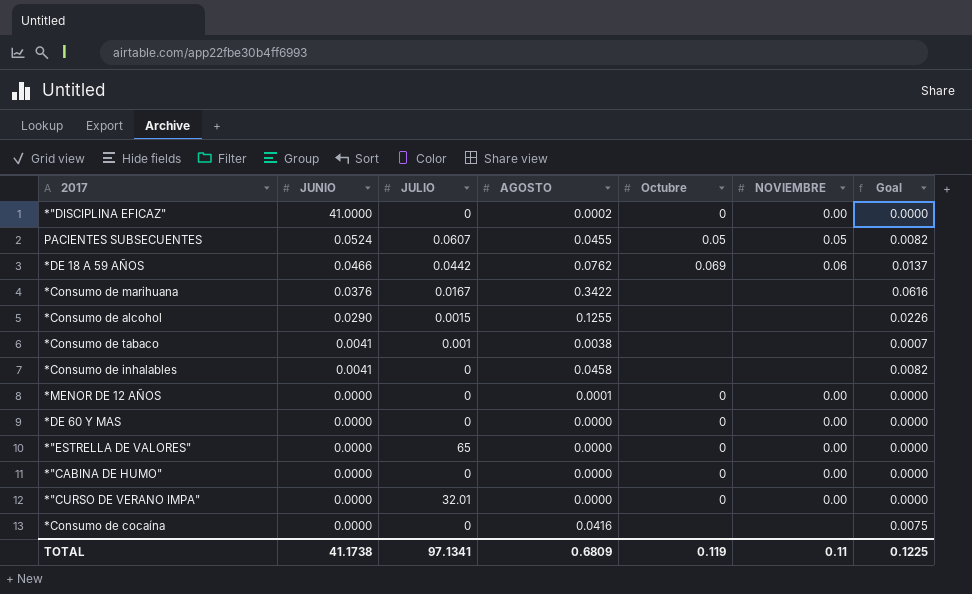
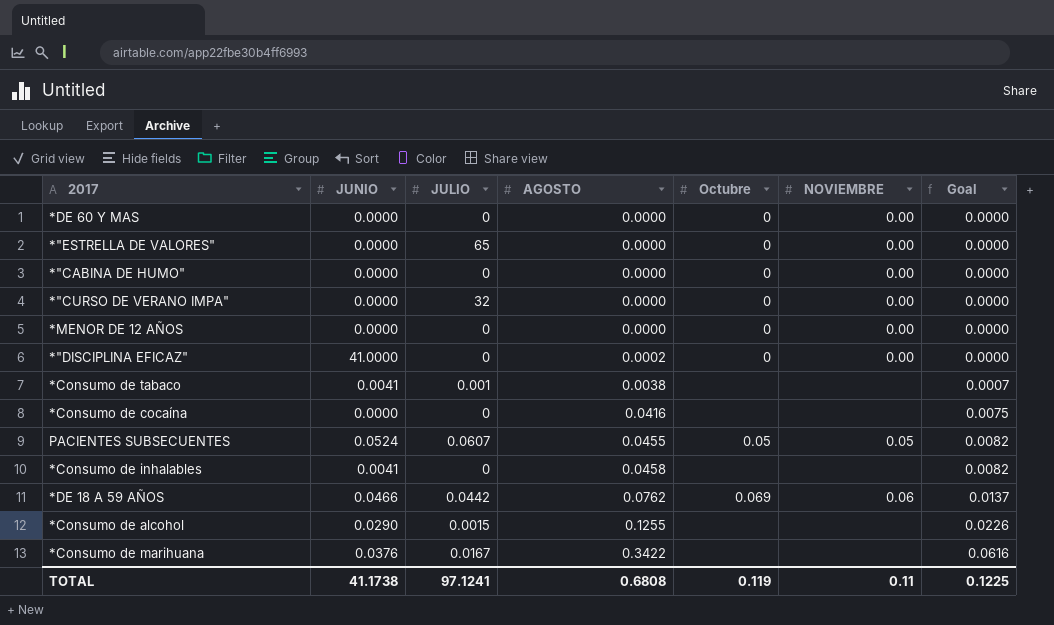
row order: JUNIO descending -> AGOSTO ascending
*"CURSO DE VERANO IMPA" | JULIO: 32.01 -> 32
*MENOR DE 12 AÑOS | AGOSTO: 0.0001 -> 0.0000
TOTAL | JULIO: 97.1341 -> 97.1241
TOTAL | AGOSTO: 0.6809 -> 0.6808

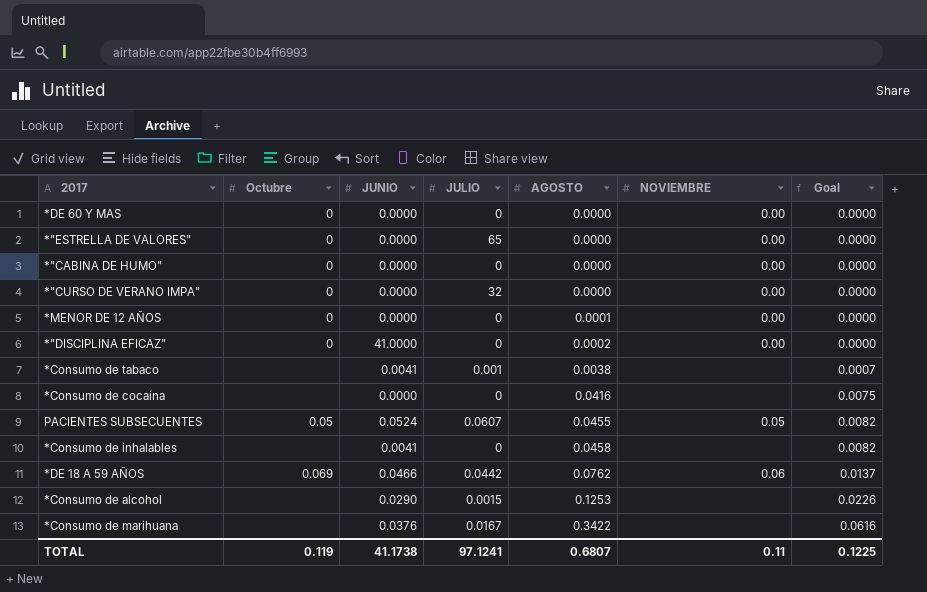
column Octubre | position: 5 -> 2
*MENOR DE 12 AÑOS | AGOSTO: 0.0000 -> 0.0001
*Consumo de alcohol | AGOSTO: 0.1255 -> 0.1253
TOTAL | AGOSTO: 0.6808 -> 0.6807

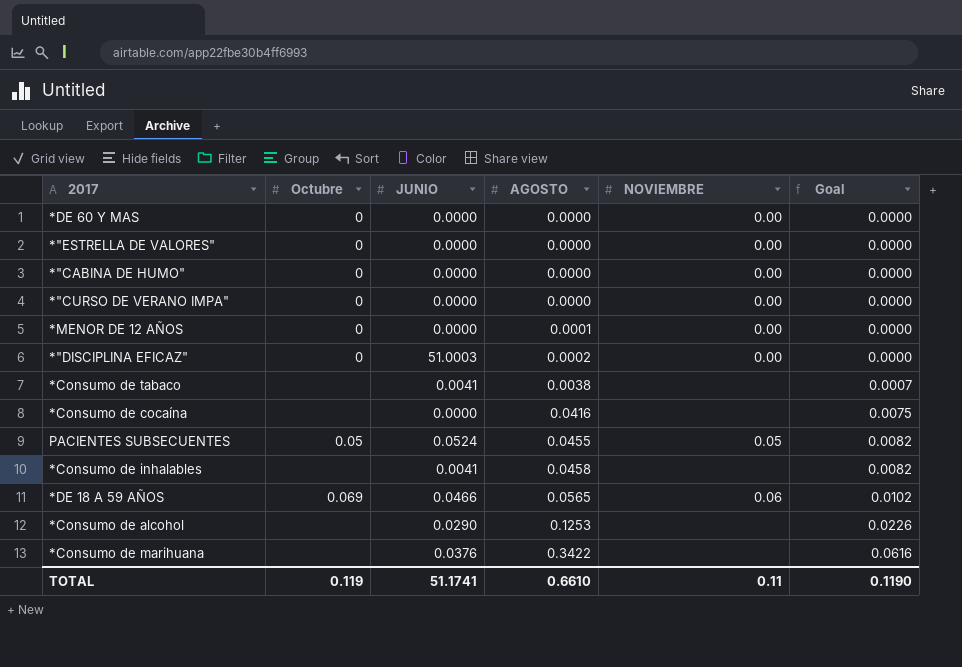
column JULIO | position: 4 -> none
*"DISCIPLINA EFICAZ" | JUNIO: 41.0000 -> 51.0003
*DE 18 A 59 AÑOS | AGOSTO: 0.0762 -> 0.0565
*DE 18 A 59 AÑOS | Goal: 0.0137 -> 0.0102
TOTAL | JUNIO: 41.1738 -> 51.1741
TOTAL | AGOSTO: 0.6807 -> 0.6610
TOTAL | Goal: 0.1225 -> 0.1190

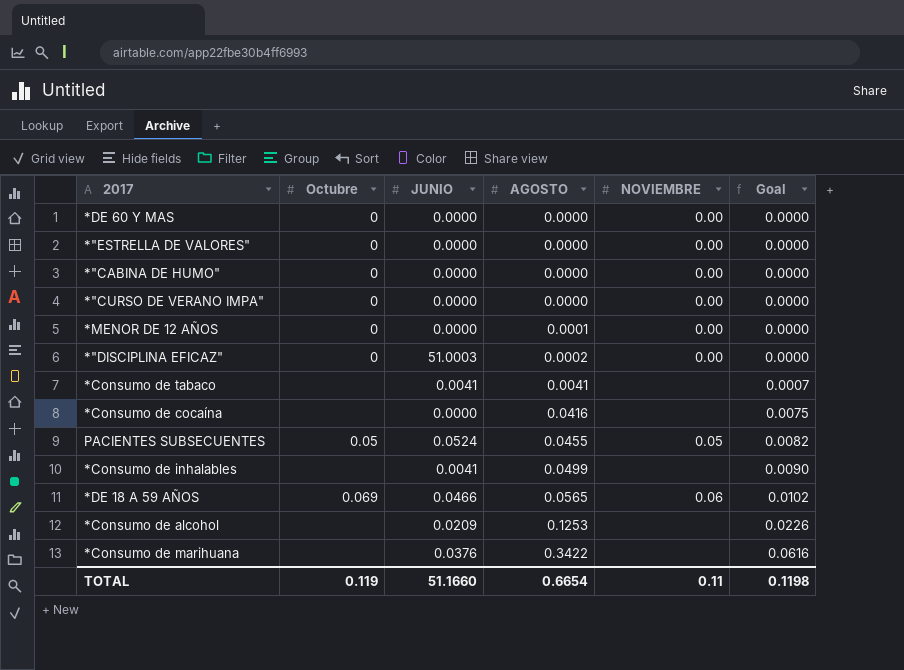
*Consumo de tabaco | AGOSTO: 0.0038 -> 0.0041
*Consumo de inhalables | AGOSTO: 0.0458 -> 0.0499
*Consumo de inhalables | Goal: 0.0082 -> 0.0090
*Consumo de alcohol | JUNIO: 0.0290 -> 0.0209
TOTAL | JUNIO: 51.1741 -> 51.1660
TOTAL | AGOSTO: 0.6610 -> 0.6654
TOTAL | Goal: 0.1190 -> 0.1198

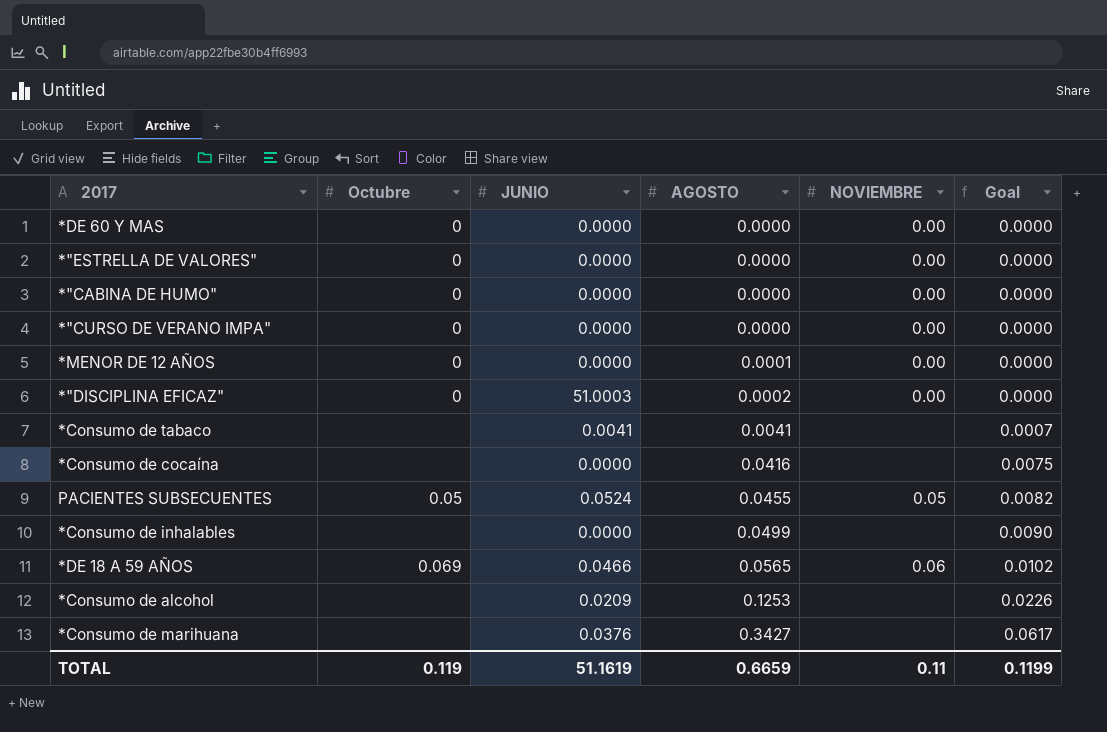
*Consumo de inhalables | JUNIO: 0.0041 -> 0.0000
*Consumo de marihuana | AGOSTO: 0.3422 -> 0.3427
*Consumo de marihuana | Goal: 0.0616 -> 0.0617
TOTAL | JUNIO: 51.1660 -> 51.1619
TOTAL | AGOSTO: 0.6654 -> 0.6659
TOTAL | Goal: 0.1198 -> 0.1199

